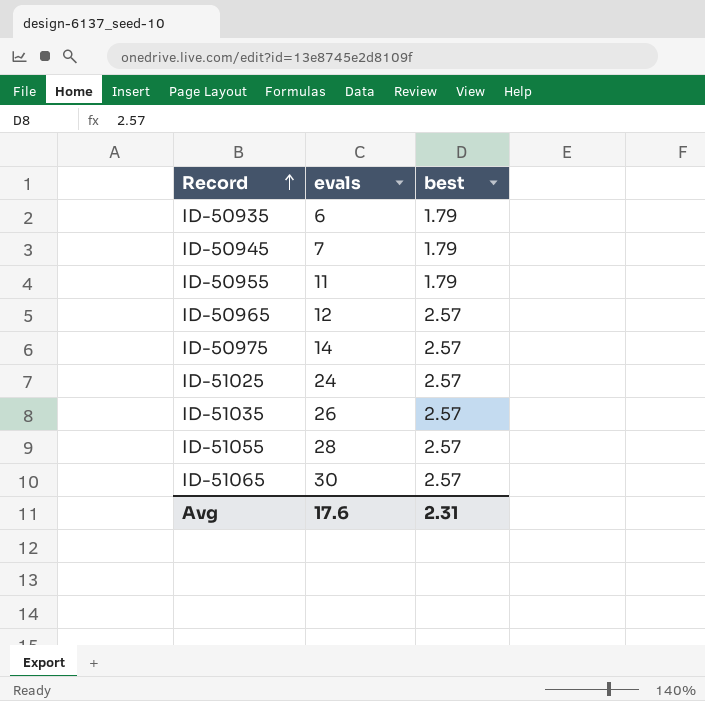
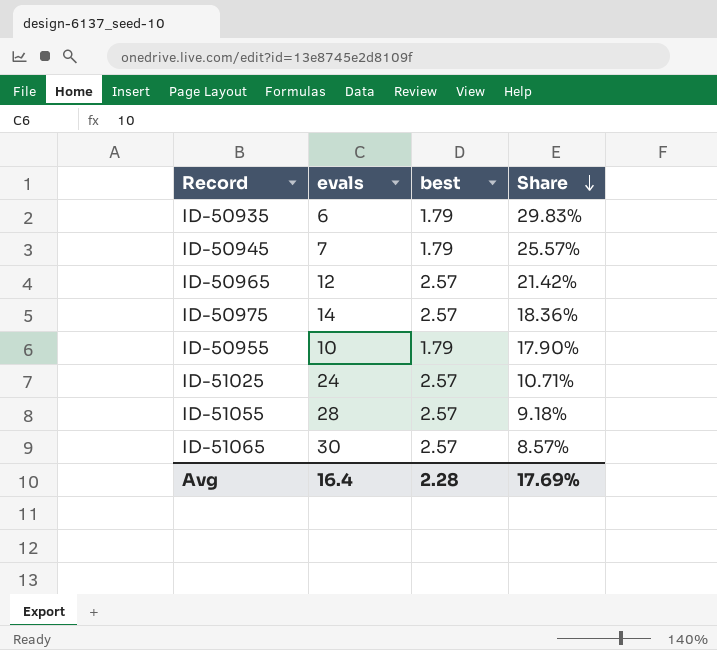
row order: Record ascending -> Share descending
column Share | formula: none -> [best] / [evals]
row ID-51035: 26 | 2.57 -> none
ID-50955 | evals: 11 -> 10
Avg | evals: 17.6 -> 16.4
Avg | best: 2.31 -> 2.28

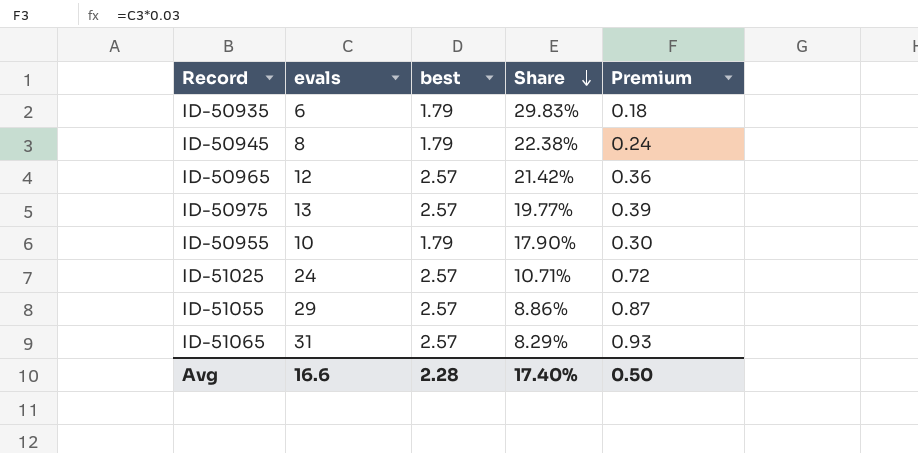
column Premium | formula: none -> [evals] * 0.03
ID-50945 | evals: 7 -> 8
ID-50945 | Share: 25.57% -> 22.38%
ID-50975 | evals: 14 -> 13
ID-50975 | Share: 18.36% -> 19.77%
ID-51055 | evals: 28 -> 29
ID-51055 | Share: 9.18% -> 8.86%
ID-51065 | evals: 30 -> 31
ID-51065 | Share: 8.57% -> 8.29%
Avg | evals: 16.4 -> 16.6
Avg | Share: 17.69% -> 17.40%

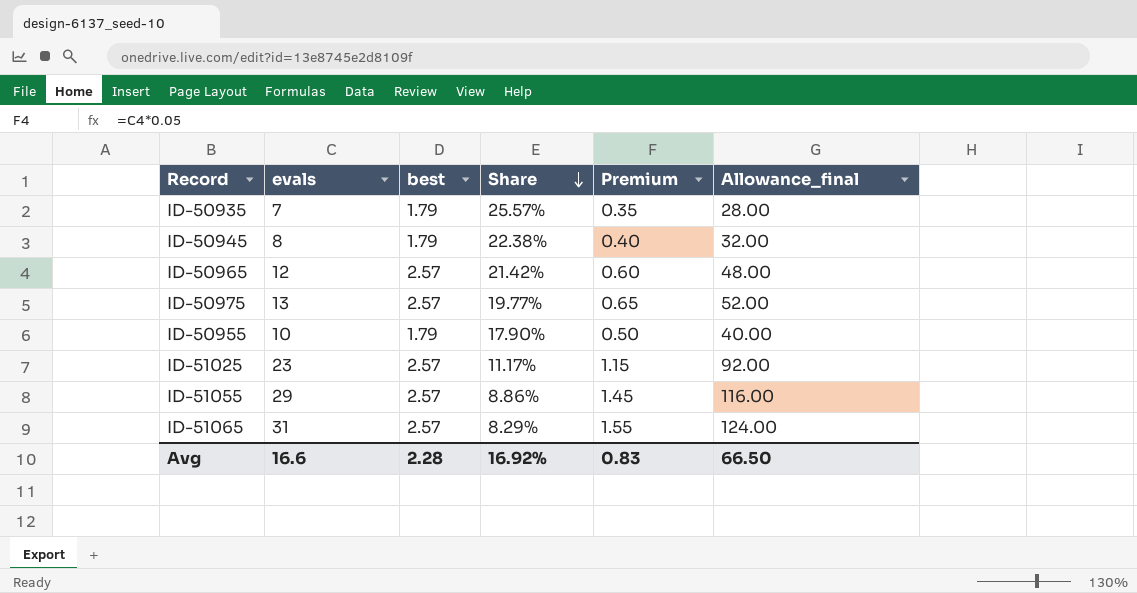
column Premium | formula: [evals] * 0.03 -> [evals] * 0.05
column Allowance_final | formula: none -> [evals] * 4
ID-50935 | evals: 6 -> 7
ID-50935 | Share: 29.83% -> 25.57%
ID-51025 | evals: 24 -> 23
ID-51025 | Share: 10.71% -> 11.17%
Avg | Share: 17.40% -> 16.92%
Avg | Premium: 0.50 -> 0.83

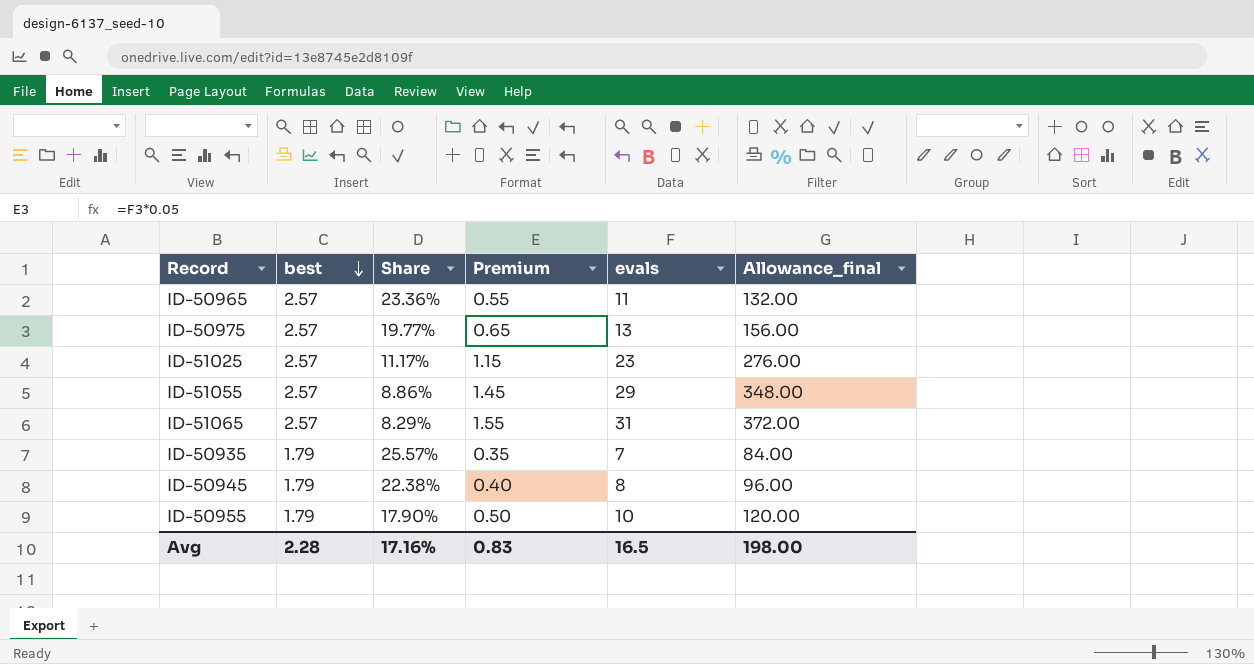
row order: Share descending -> best descending
column evals | position: 2 -> 5
column Allowance_final | formula: [evals] * 4 -> [evals] * 12
ID-50965 | Share: 21.42% -> 23.36%
ID-50965 | Premium: 0.60 -> 0.55
ID-50965 | evals: 12 -> 11
Avg | Share: 16.92% -> 17.16%
Avg | evals: 16.6 -> 16.5
Avg | Allowance_final: 66.50 -> 198.00

